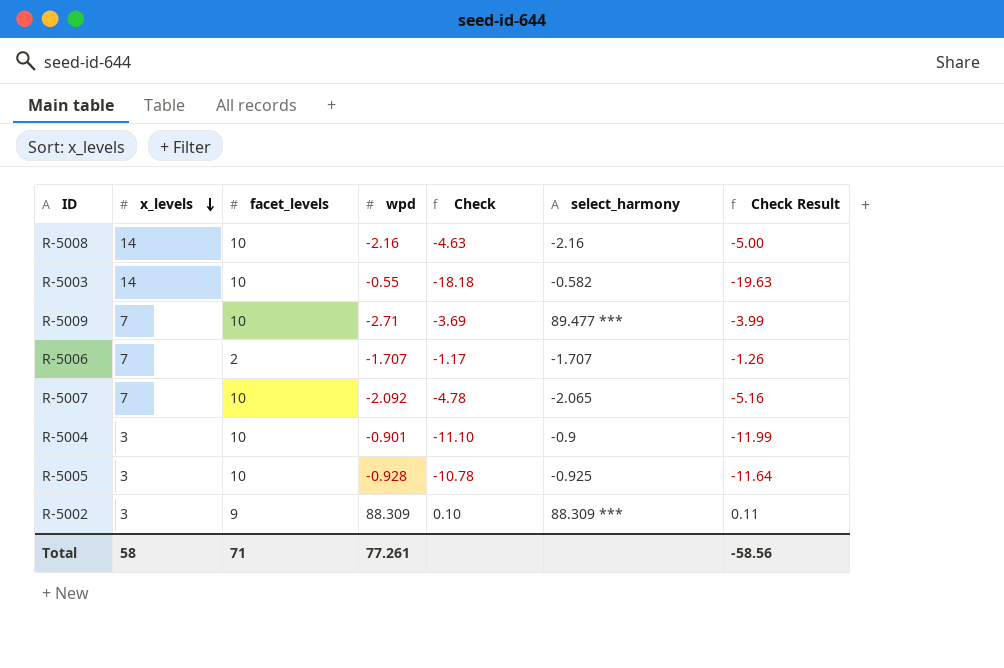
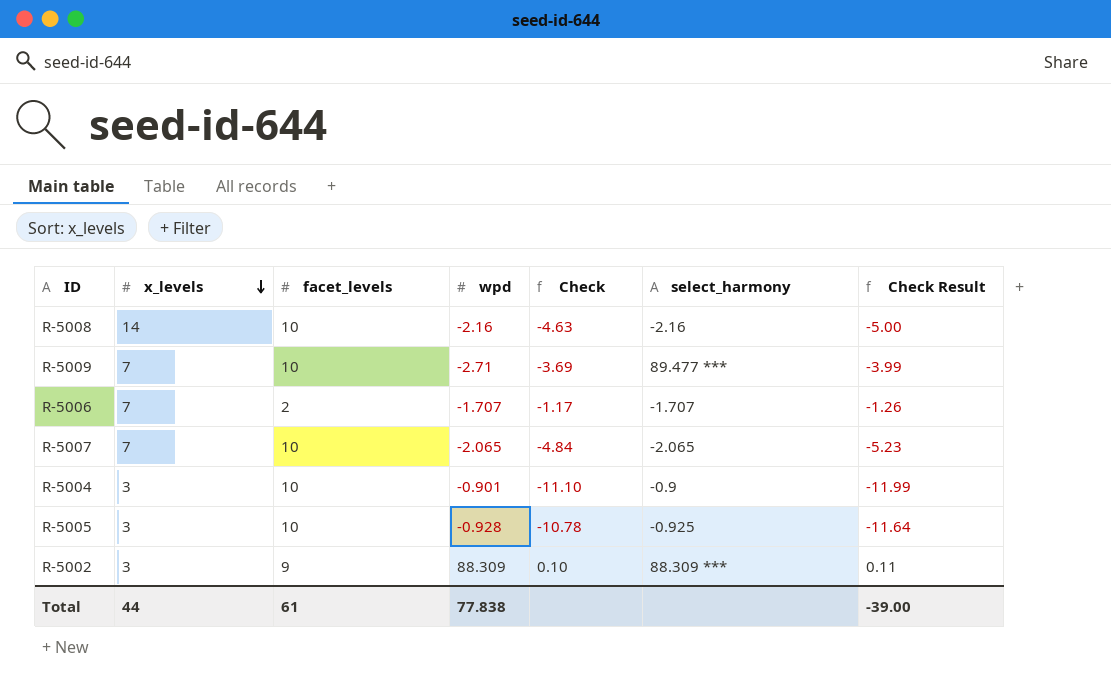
row R-5003: 14 | 10 | -0.55 | -18.18 | -0.582 | -19.63 -> none
R-5007 | wpd: -2.092 -> -2.065
R-5007 | Check: -4.78 -> -4.84
R-5007 | Check Result: -5.16 -> -5.23
Total | x_levels: 58 -> 44
Total | facet_levels: 71 -> 61
Total | wpd: 77.261 -> 77.838
Total | Check Result: -58.56 -> -39.00

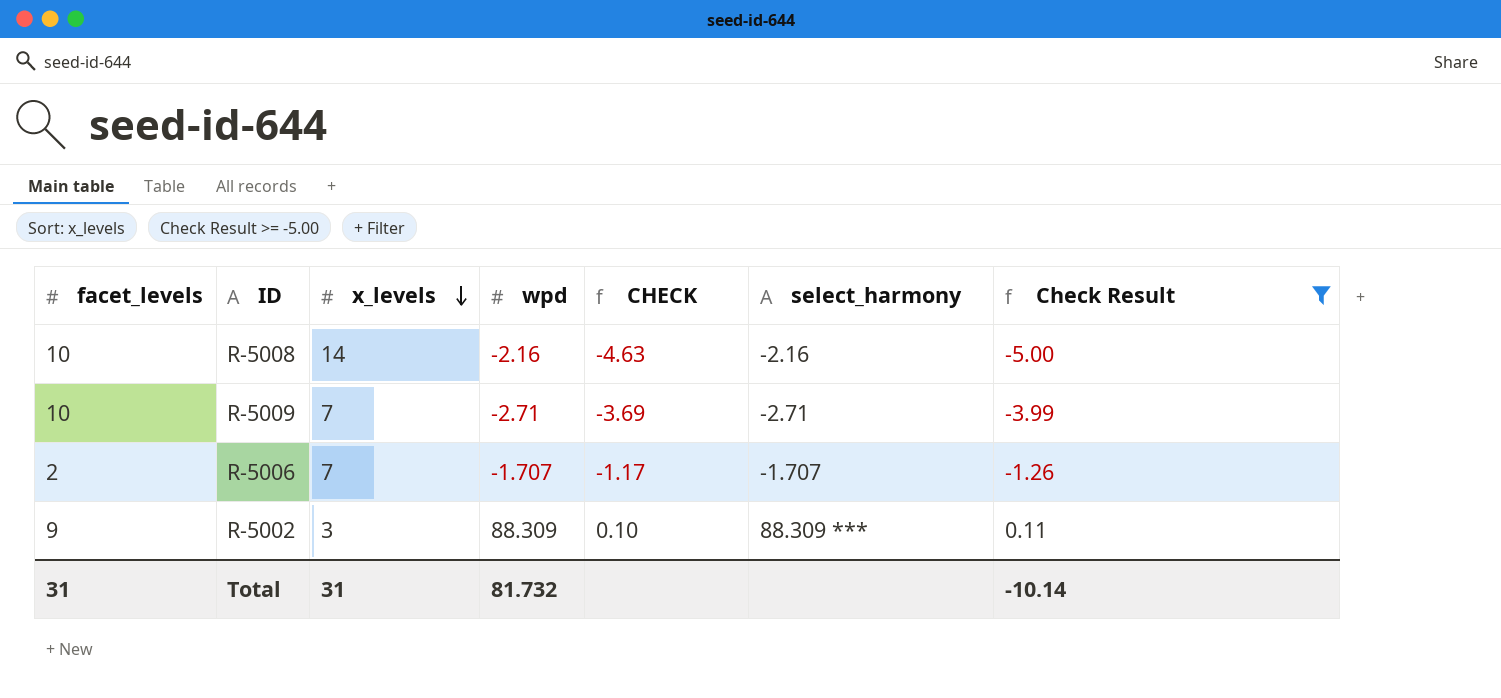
filter: none -> Check Result >= -5.00
column facet_levels | position: 3 -> 1
column name: Check -> CHECK
R-5009 | select_harmony: 89.477 *** -> -2.71
Total | facet_levels: 61 -> 31
Total | x_levels: 44 -> 31
Total | wpd: 77.838 -> 81.732
Total | Check Result: -39.00 -> -10.14

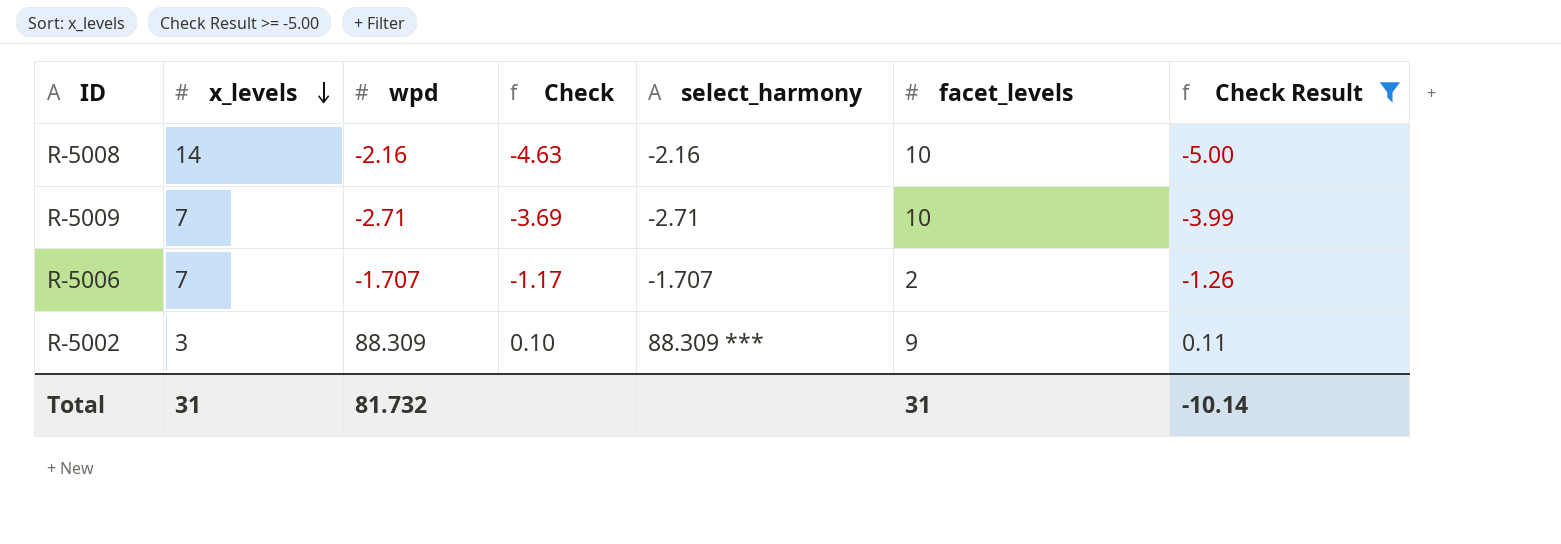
column name: CHECK -> Check
column facet_levels | position: 1 -> 6

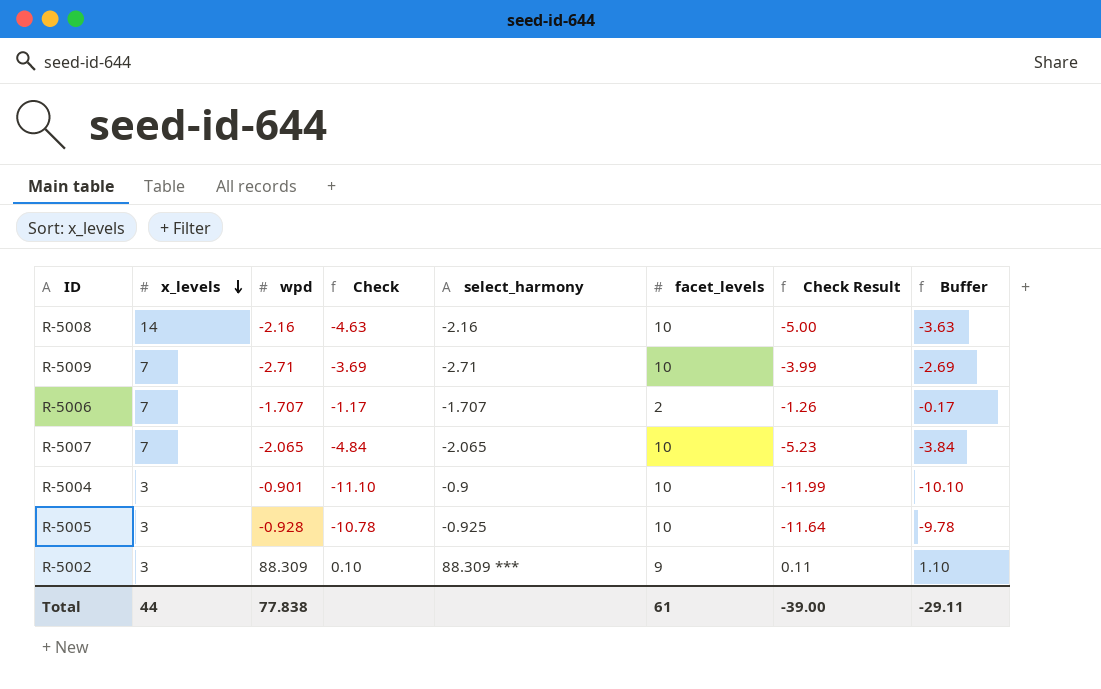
filter: Check Result >= -5.00 -> none
column Buffer | formula: none -> [Check] + 1
Total | x_levels: 31 -> 44
Total | wpd: 81.732 -> 77.838
Total | facet_levels: 31 -> 61
Total | Check Result: -10.14 -> -39.00

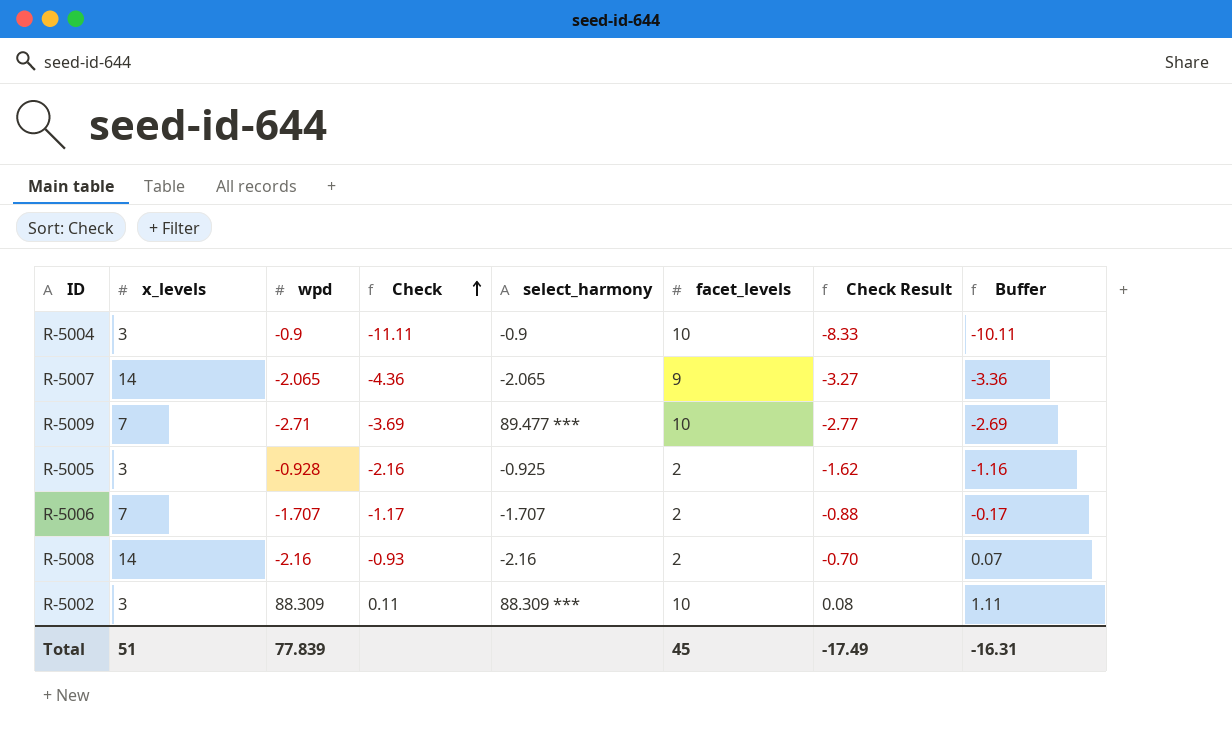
row order: x_levels descending -> Check ascending
column Check Result | formula: [Check] * 1.08 -> [Check] * 0.75
R-5004 | wpd: -0.901 -> -0.9
R-5004 | Check: -11.10 -> -11.11
R-5004 | Buffer: -10.10 -> -10.11
R-5007 | x_levels: 7 -> 14
R-5007 | Check: -4.84 -> -4.36
R-5007 | facet_levels: 10 -> 9
R-5007 | Buffer: -3.84 -> -3.36
R-5009 | select_harmony: -2.71 -> 89.477 ***
R-5005 | Check: -10.78 -> -2.16
R-5005 | facet_levels: 10 -> 2
R-5005 | Buffer: -9.78 -> -1.16
R-5008 | Check: -4.63 -> -0.93
R-5008 | facet_levels: 10 -> 2
R-5008 | Buffer: -3.63 -> 0.07
R-5002 | Check: 0.10 -> 0.11
R-5002 | facet_levels: 9 -> 10
R-5002 | Buffer: 1.10 -> 1.11
Total | x_levels: 44 -> 51
Total | wpd: 77.838 -> 77.839
Total | facet_levels: 61 -> 45
Total | Check Result: -39.00 -> -17.49
Total | Buffer: -29.11 -> -16.31

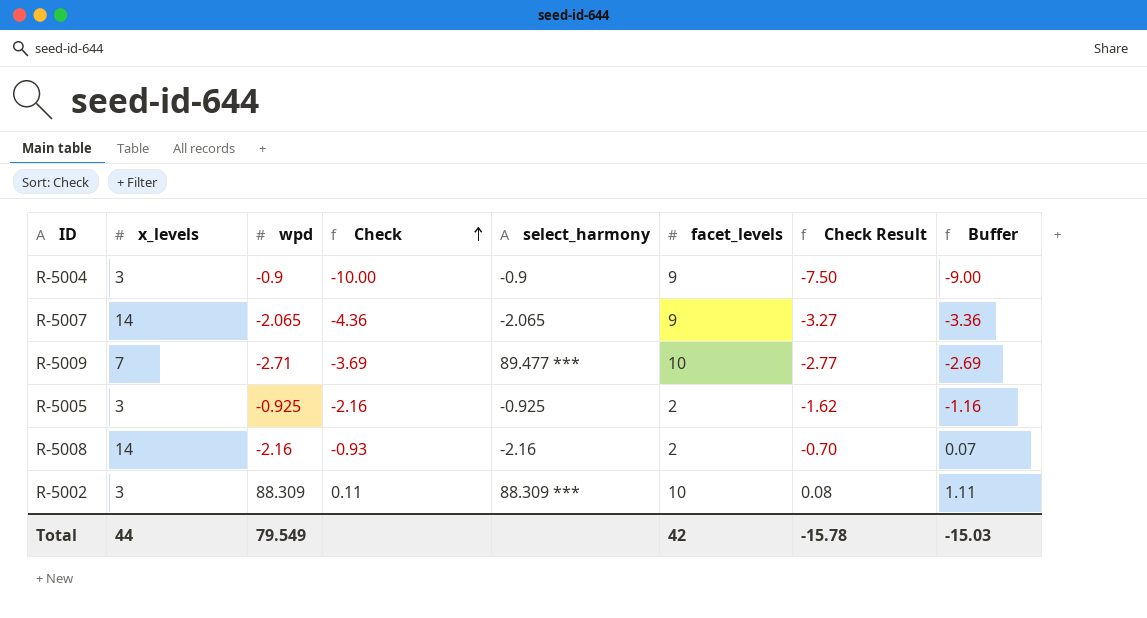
row R-5006: 7 | -1.707 | -1.17 | -1.707 | 2 | -0.88 | -0.17 -> none
R-5004 | Check: -11.11 -> -10.00
R-5004 | facet_levels: 10 -> 9
R-5004 | Check Result: -8.33 -> -7.50
R-5004 | Buffer: -10.11 -> -9.00
R-5005 | wpd: -0.928 -> -0.925
Total | x_levels: 51 -> 44
Total | wpd: 77.839 -> 79.549
Total | facet_levels: 45 -> 42
Total | Check Result: -17.49 -> -15.78
Total | Buffer: -16.31 -> -15.03

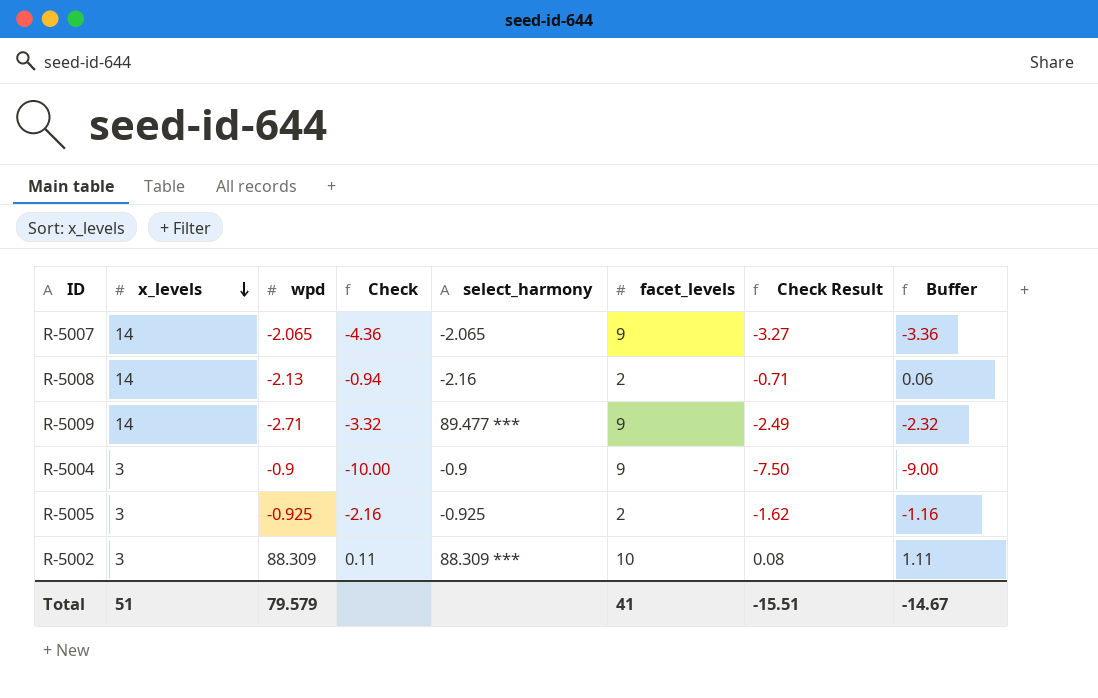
row order: Check ascending -> x_levels descending
R-5008 | wpd: -2.16 -> -2.13
R-5008 | Check: -0.93 -> -0.94
R-5008 | Check Result: -0.70 -> -0.71
R-5008 | Buffer: 0.07 -> 0.06
R-5009 | x_levels: 7 -> 14
R-5009 | Check: -3.69 -> -3.32
R-5009 | facet_levels: 10 -> 9
R-5009 | Check Result: -2.77 -> -2.49
R-5009 | Buffer: -2.69 -> -2.32
Total | x_levels: 44 -> 51
Total | wpd: 79.549 -> 79.579
Total | facet_levels: 42 -> 41
Total | Check Result: -15.78 -> -15.51
Total | Buffer: -15.03 -> -14.67

